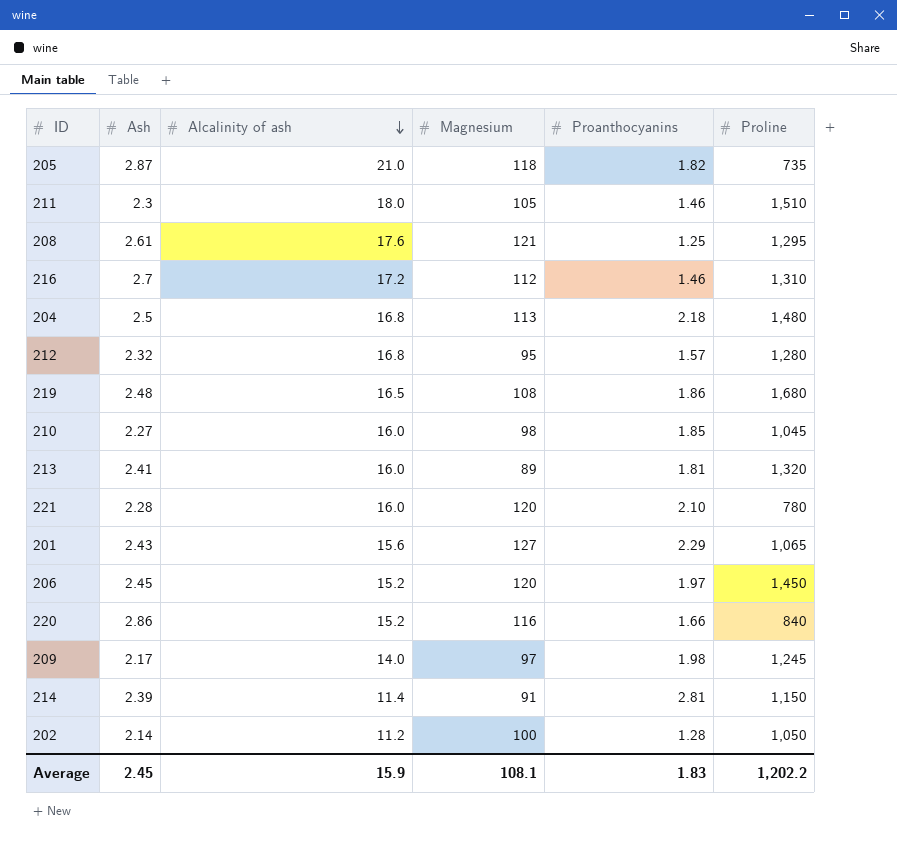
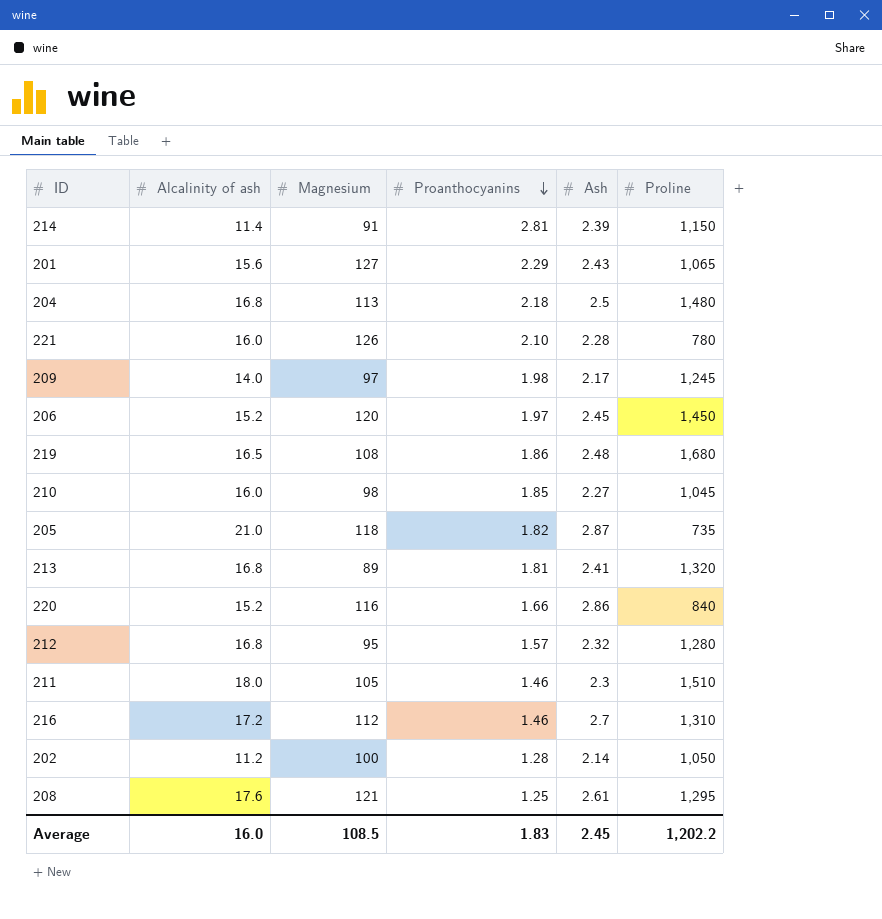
row order: Alcalinity of ash descending -> Proanthocyanins descending
column Ash | position: 2 -> 5
221 | Magnesium: 120 -> 126
213 | Alcalinity of ash: 16.0 -> 16.8
Average | Alcalinity of ash: 15.9 -> 16.0
Average | Magnesium: 108.1 -> 108.5

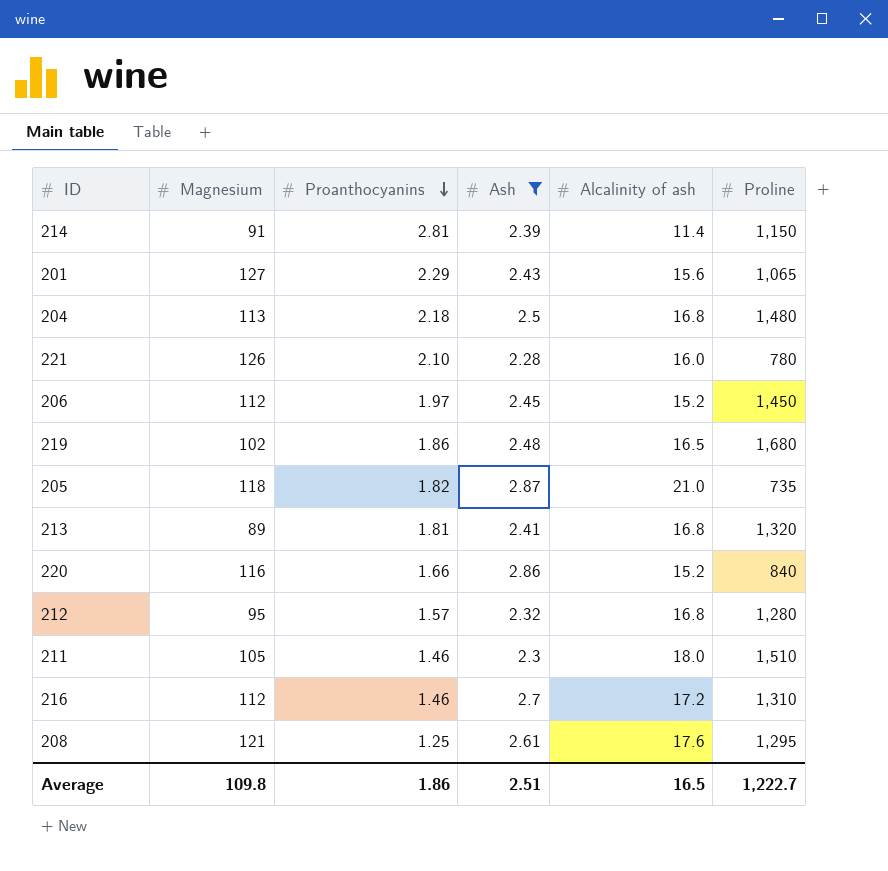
filter: none -> Ash >= 2.28
column Alcalinity of ash | position: 2 -> 5
206 | Magnesium: 120 -> 112
219 | Magnesium: 108 -> 102
Average | Magnesium: 108.5 -> 109.8
Average | Proanthocyanins: 1.83 -> 1.86
Average | Ash: 2.45 -> 2.51
Average | Alcalinity of ash: 16.0 -> 16.5
Average | Proline: 1,202.2 -> 1,222.7

